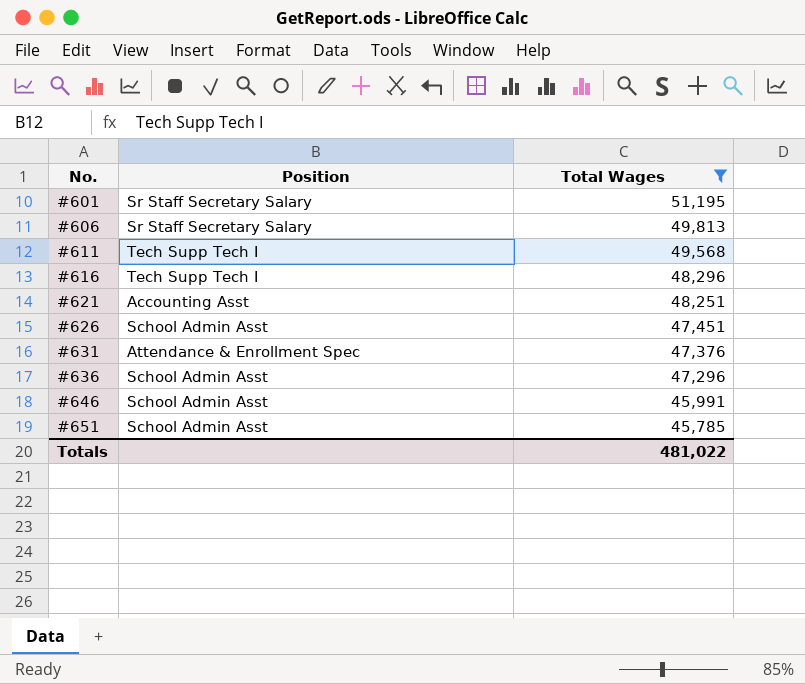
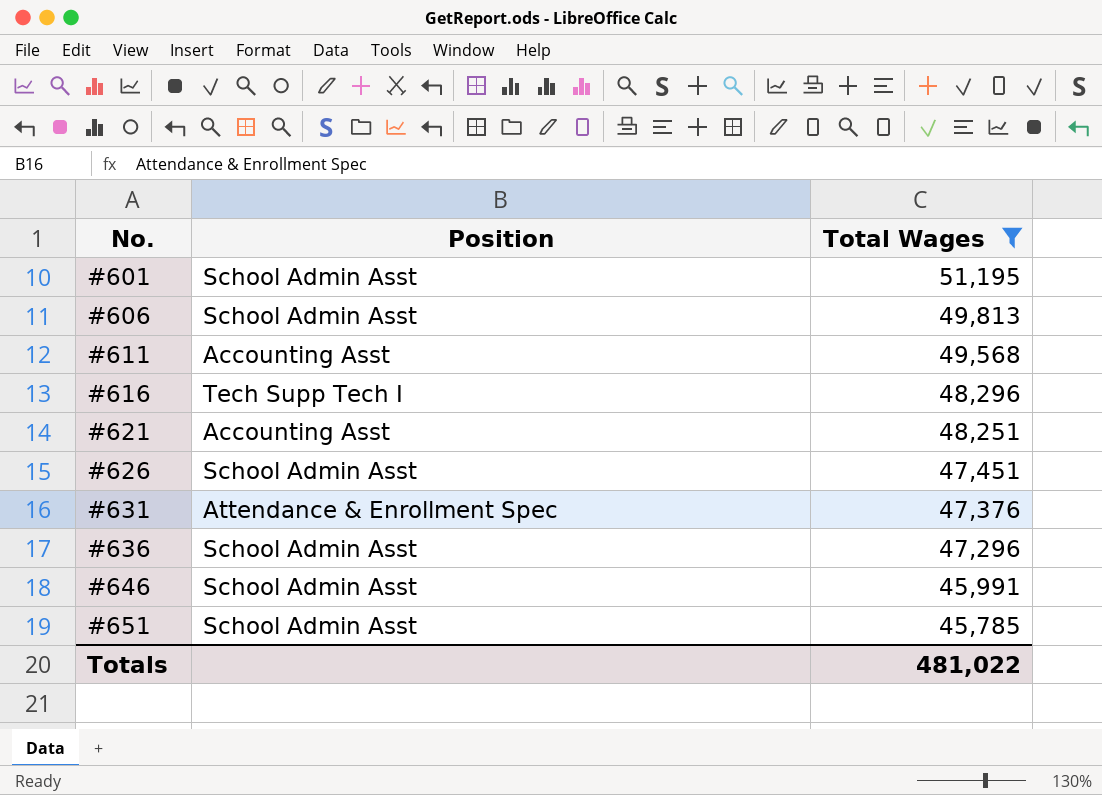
#601 | Position: Sr Staff Secretary Salary -> School Admin Asst
#606 | Position: Sr Staff Secretary Salary -> School Admin Asst
#611 | Position: Tech Supp Tech I -> Accounting Asst

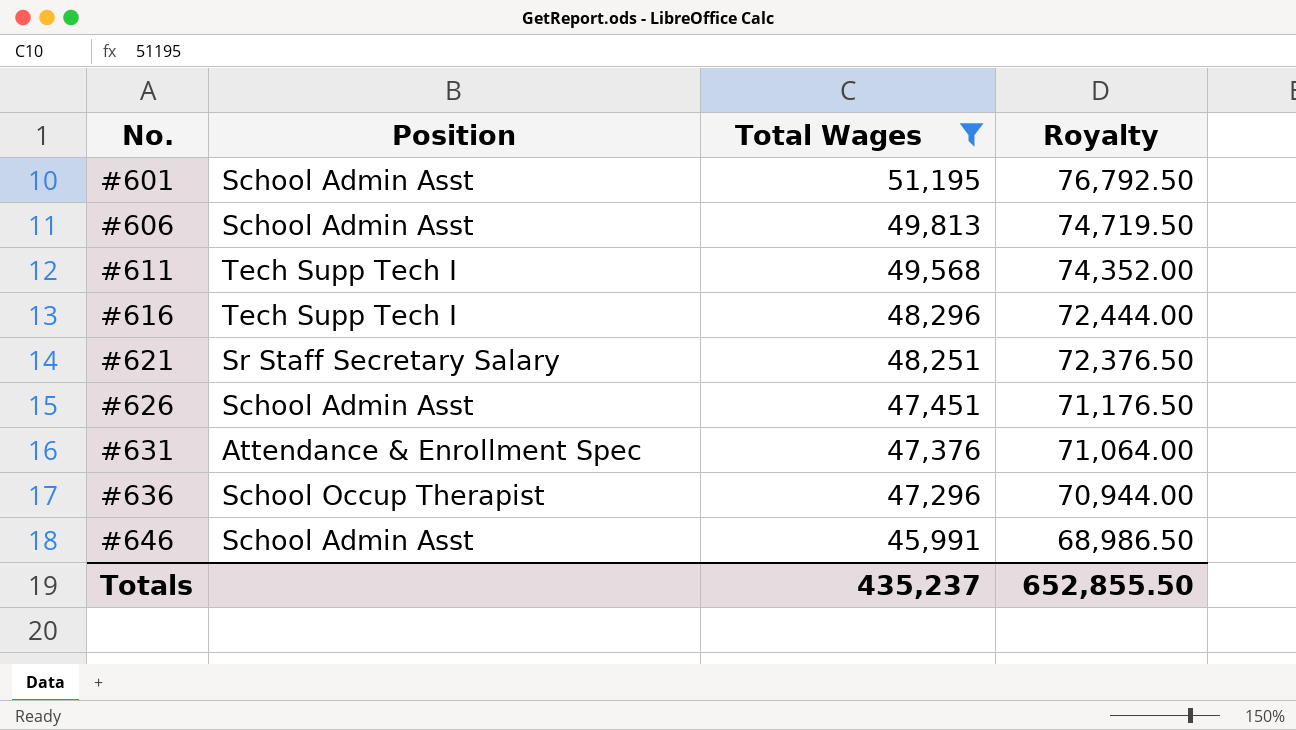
column Royalty | formula: none -> [Total Wages] * 1.5
row #651: School Admin Asst | 45,785 -> none
#611 | Position: Accounting Asst -> Tech Supp Tech I
#621 | Position: Accounting Asst -> Sr Staff Secretary Salary
#636 | Position: School Admin Asst -> School Occup Therapist
Totals | Total Wages: 481,022 -> 435,237

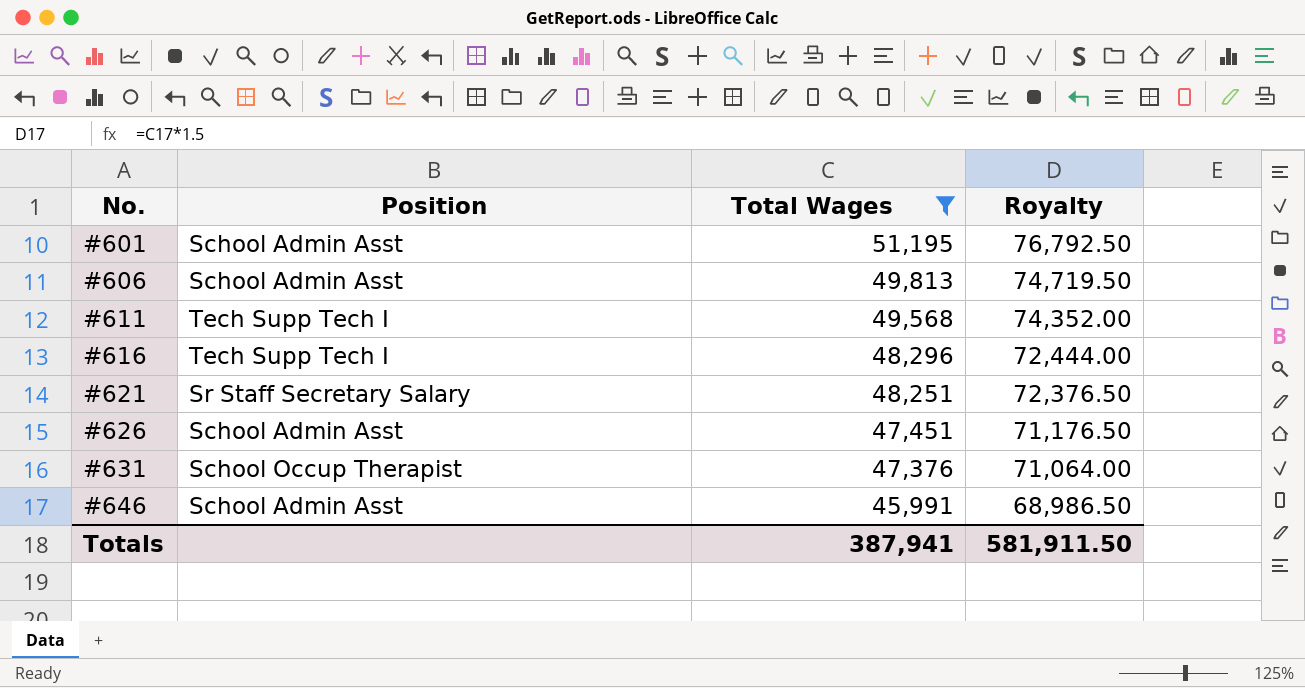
row #636: School Occup Therapist | 47,296 | 70,944.00 -> none
#631 | Position: Attendance & Enrollment Spec -> School Occup Therapist
Totals | Total Wages: 435,237 -> 387,941
Totals | Royalty: 652,855.50 -> 581,911.50

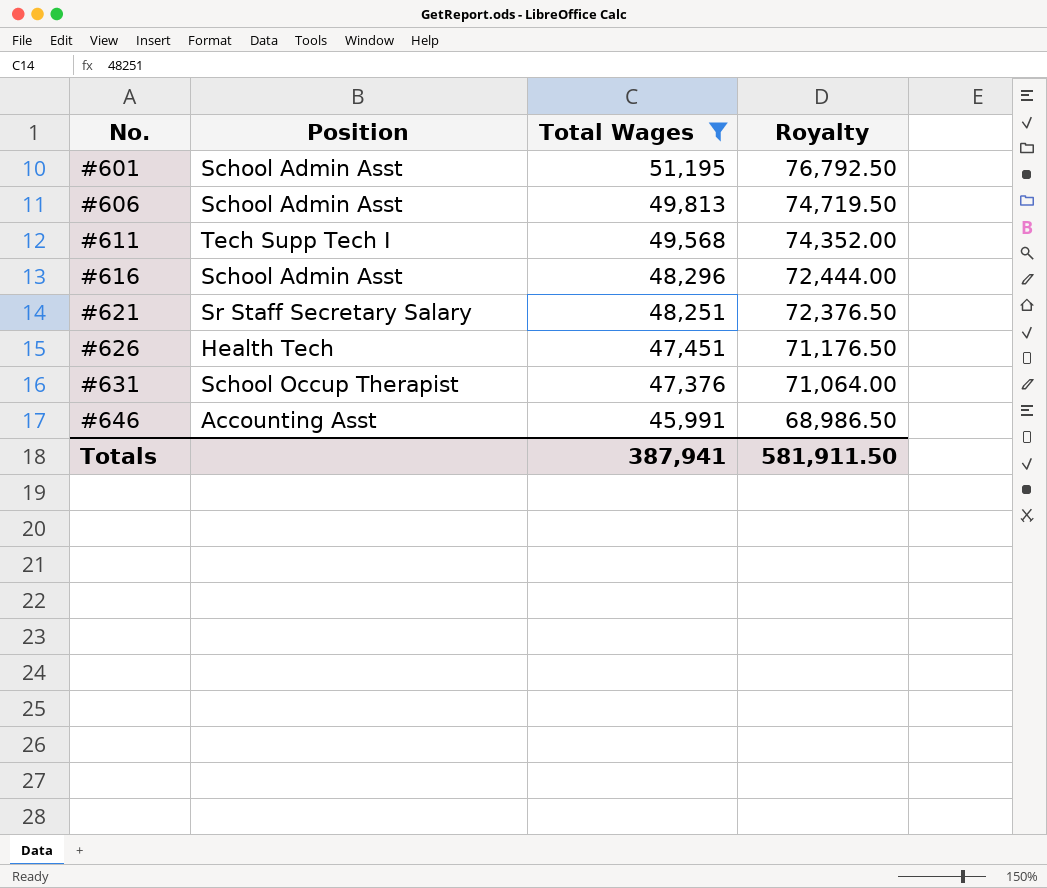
#616 | Position: Tech Supp Tech I -> School Admin Asst
#626 | Position: School Admin Asst -> Health Tech
#646 | Position: School Admin Asst -> Accounting Asst

